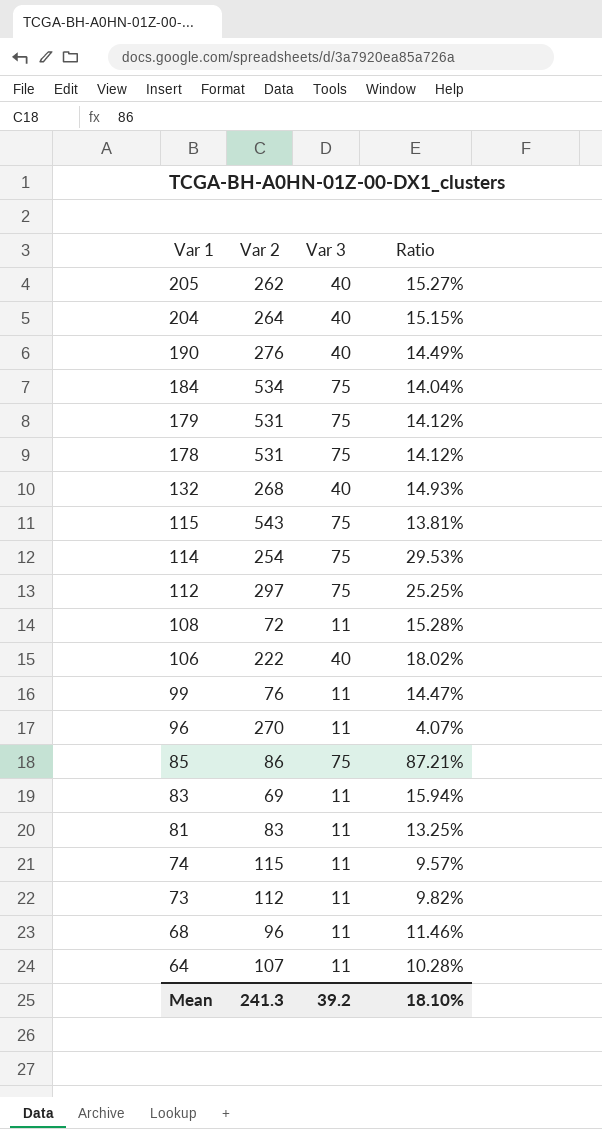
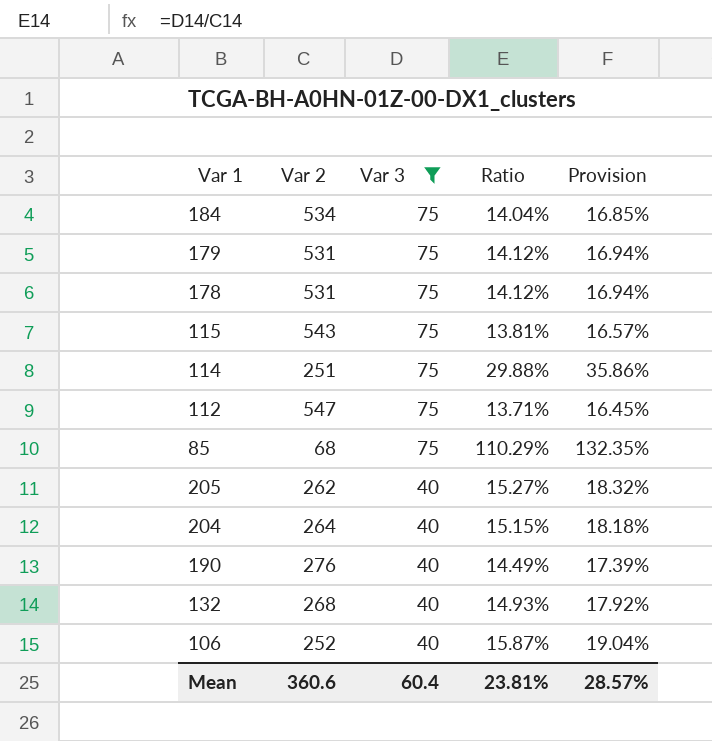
filter: none -> Var 3 != 11
row order: Var 1 descending -> Var 3 descending
column Provision | formula: none -> [Ratio] * 1.2
114 | Var 2: 254 -> 251
114 | Ratio: 29.53% -> 29.88%
112 | Var 2: 297 -> 547
112 | Ratio: 25.25% -> 13.71%
85 | Var 2: 86 -> 68
85 | Ratio: 87.21% -> 110.29%
106 | Var 2: 222 -> 252
106 | Ratio: 18.02% -> 15.87%
Mean | Var 2: 241.3 -> 360.6
Mean | Var 3: 39.2 -> 60.4
Mean | Ratio: 18.10% -> 23.81%

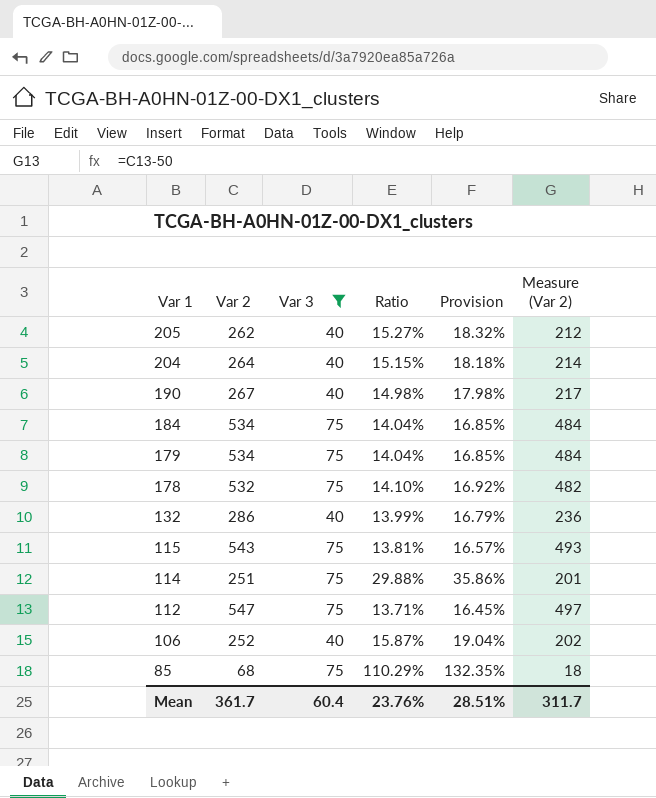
row order: Var 3 descending -> Var 1 descending
column Measure (Var 2) | formula: none -> [Var 2] - 50
190 | Var 2: 276 -> 267
190 | Ratio: 14.49% -> 14.98%
190 | Provision: 17.39% -> 17.98%
179 | Var 2: 531 -> 534
179 | Ratio: 14.12% -> 14.04%
179 | Provision: 16.94% -> 16.85%
178 | Var 2: 531 -> 532
178 | Ratio: 14.12% -> 14.10%
178 | Provision: 16.94% -> 16.92%
132 | Var 2: 268 -> 286
132 | Ratio: 14.93% -> 13.99%
132 | Provision: 17.92% -> 16.79%
Mean | Var 2: 360.6 -> 361.7
Mean | Ratio: 23.81% -> 23.76%
Mean | Provision: 28.57% -> 28.51%

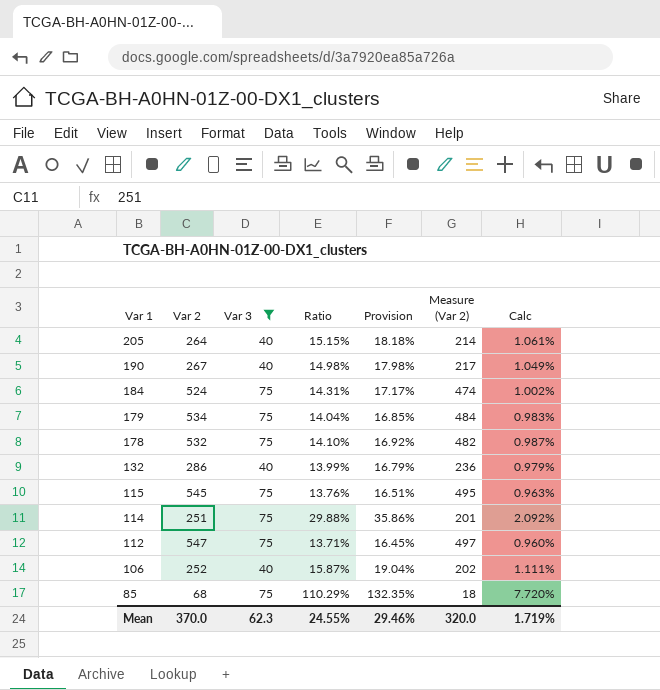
column Calc | formula: none -> [Ratio] * 0.07
row 204: 264 | 40 | 15.15% | 18.18% | 214 -> none
205 | Var 2: 262 -> 264
205 | Ratio: 15.27% -> 15.15%
205 | Provision: 18.32% -> 18.18%
205 | Measure (Var 2): 212 -> 214
184 | Var 2: 534 -> 524
184 | Ratio: 14.04% -> 14.31%
184 | Provision: 16.85% -> 17.17%
184 | Measure (Var 2): 484 -> 474
115 | Var 2: 543 -> 545
115 | Ratio: 13.81% -> 13.76%
115 | Provision: 16.57% -> 16.51%
115 | Measure (Var 2): 493 -> 495
Mean | Var 2: 361.7 -> 370.0
Mean | Var 3: 60.4 -> 62.3
Mean | Ratio: 23.76% -> 24.55%
Mean | Provision: 28.51% -> 29.46%
Mean | Measure (Var 2): 311.7 -> 320.0

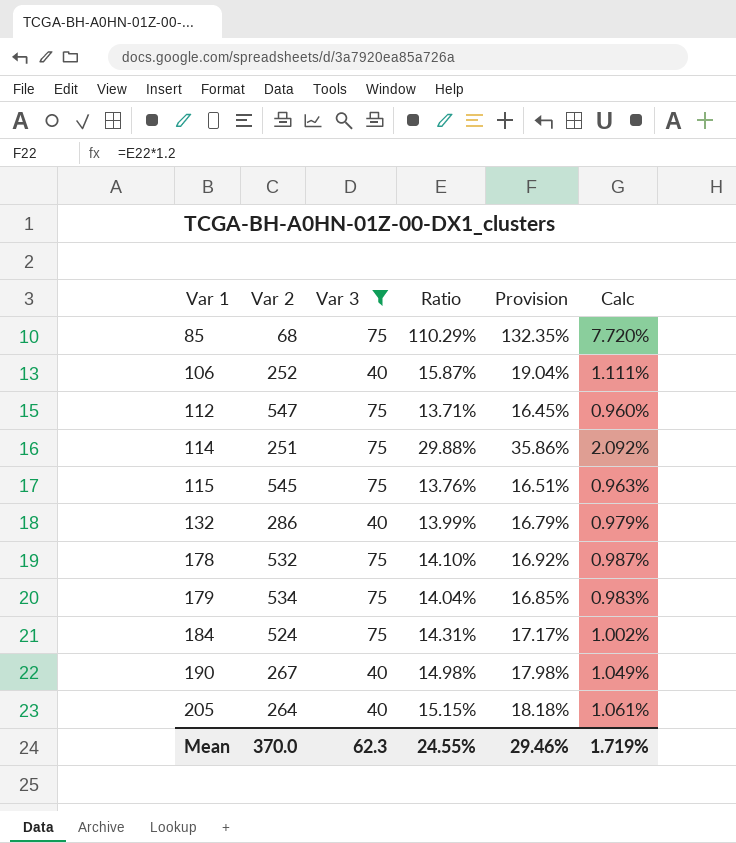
row order: Var 1 descending -> Var 1 ascending
column Measure (Var 2) | formula: [Var 2] - 50 -> none

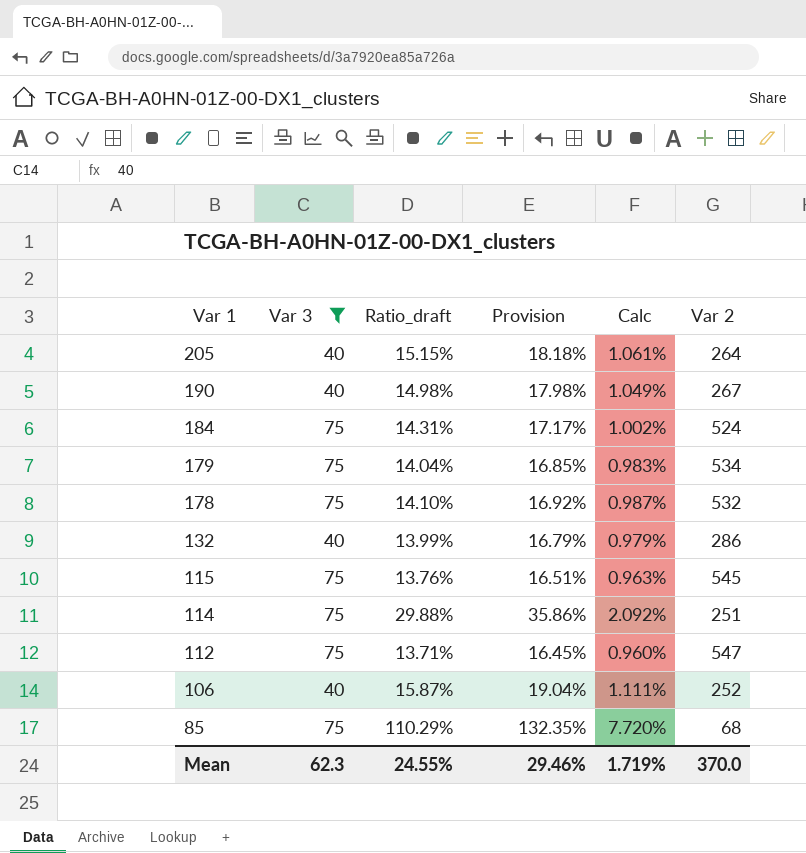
row order: Var 1 ascending -> Var 1 descending
column name: Ratio -> Ratio_draft
column Var 2 | position: 2 -> 6

